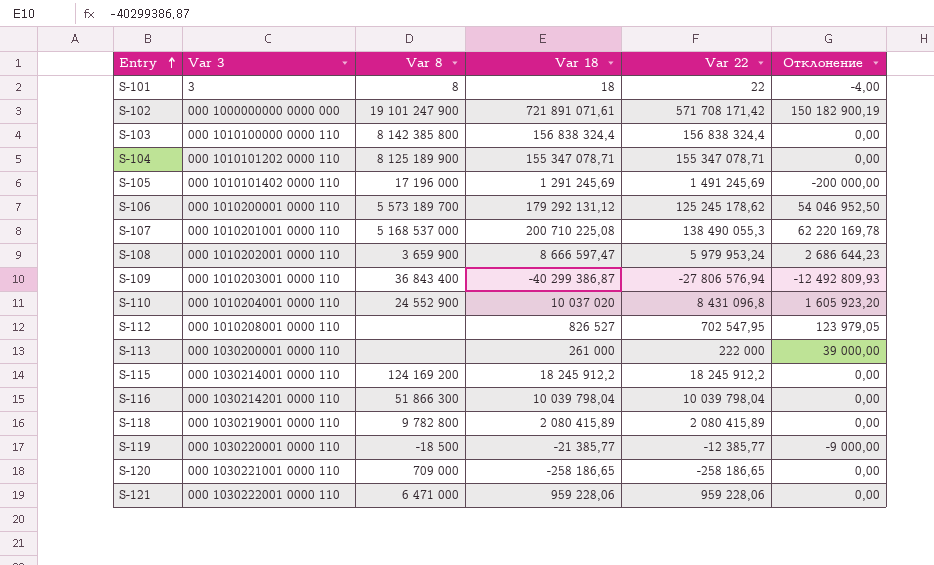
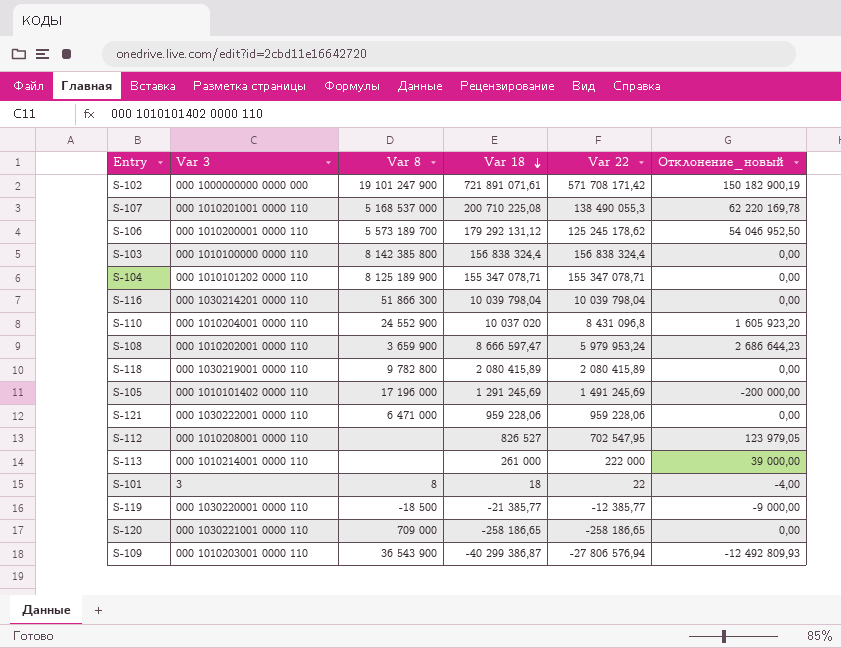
row order: Entry ascending -> Var 18 descending
column name: Отклонение -> Отклонение_новый
row S-115: 000 1030214001 0000 110 | 124 169 200 | 18 245 912,2 | 18 245 912,2 | 0,00 -> none
S-113 | Var 3: 000 1030200001 0000 110 -> 000 1010214001 0000 110
S-109 | Var 8: 36 843 400 -> 36 543 900

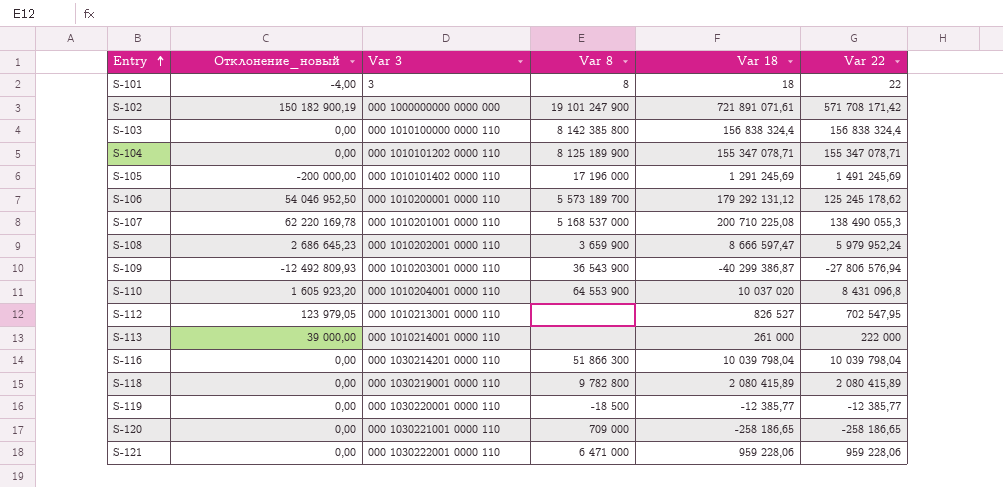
row order: Var 18 descending -> Entry ascending
column Отклонение_новый | position: 6 -> 2
S-108 | Отклонение_новый: 2 686 644,23 -> 2 686 645,23
S-108 | Var 22: 5 979 953,24 -> 5 979 952,24
S-110 | Var 8: 24 552 900 -> 64 553 900
S-112 | Var 3: 000 1010208001 0000 110 -> 000 1010213001 0000 110
S-119 | Отклонение_новый: -9 000,00 -> 0,00
S-119 | Var 18: -21 385,77 -> -12 385,77

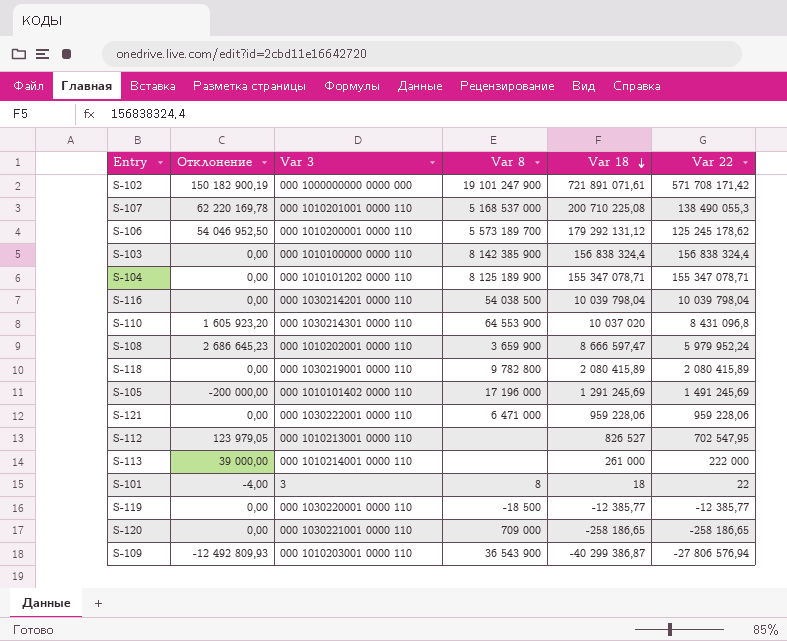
row order: Entry ascending -> Var 18 descending
column name: Отклонение_новый -> Отклонение
S-103 | Var 8: 8 142 385 800 -> 8 142 385 900
S-116 | Var 8: 51 866 300 -> 54 038 500
S-110 | Var 3: 000 1010204001 0000 110 -> 000 1030214301 0000 110

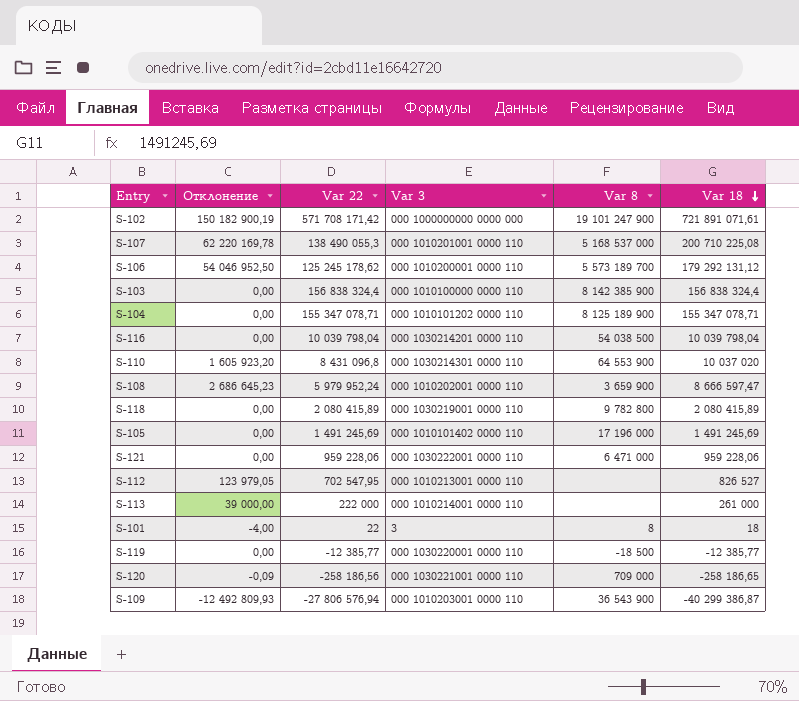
column Var 22 | position: 6 -> 3
S-105 | Отклонение: -200 000,00 -> 0,00
S-105 | Var 18: 1 291 245,69 -> 1 491 245,69
S-120 | Отклонение: 0,00 -> -0,09
S-120 | Var 22: -258 186,65 -> -258 186,56

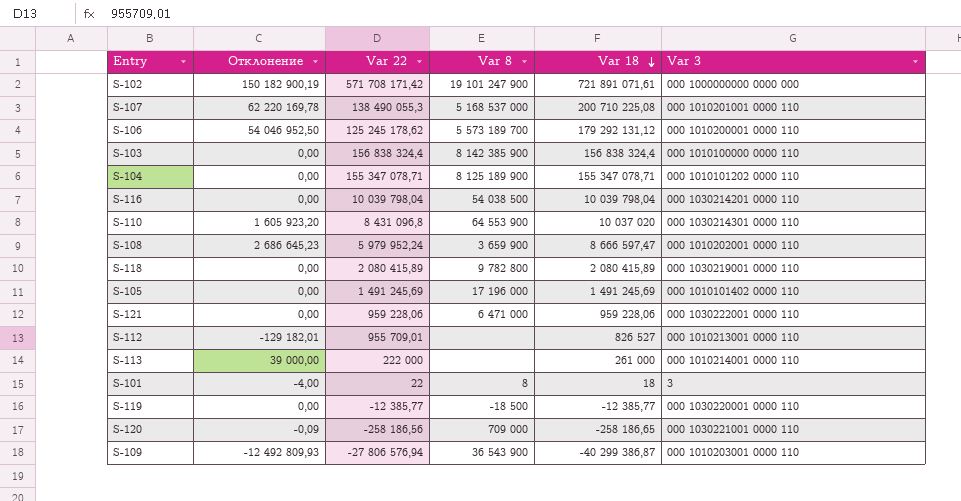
column Var 3 | position: 4 -> 6
S-112 | Отклонение: 123 979,05 -> -129 182,01
S-112 | Var 22: 702 547,95 -> 955 709,01

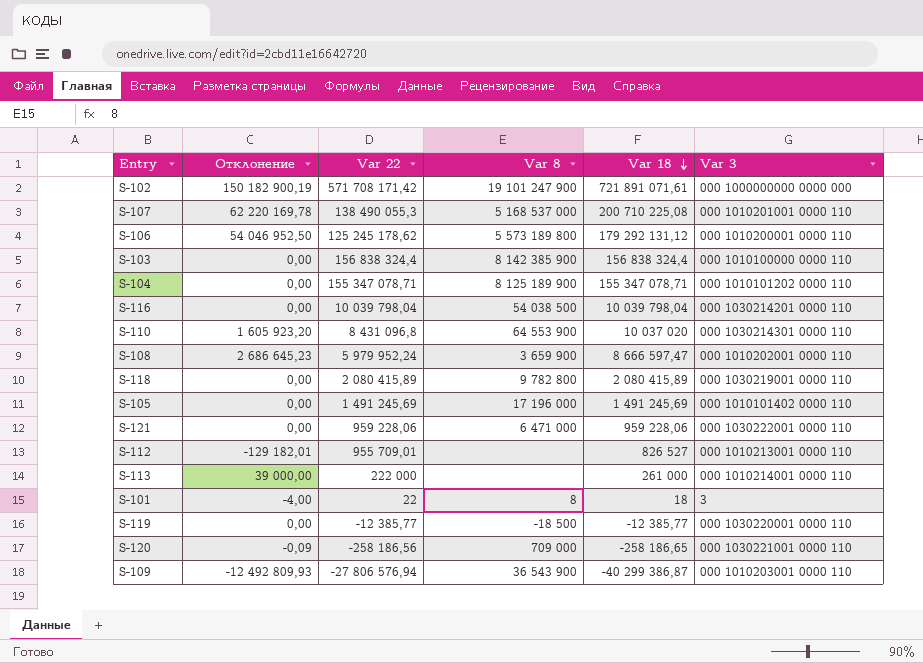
S-106 | Var 8: 5 573 189 700 -> 5 573 189 800

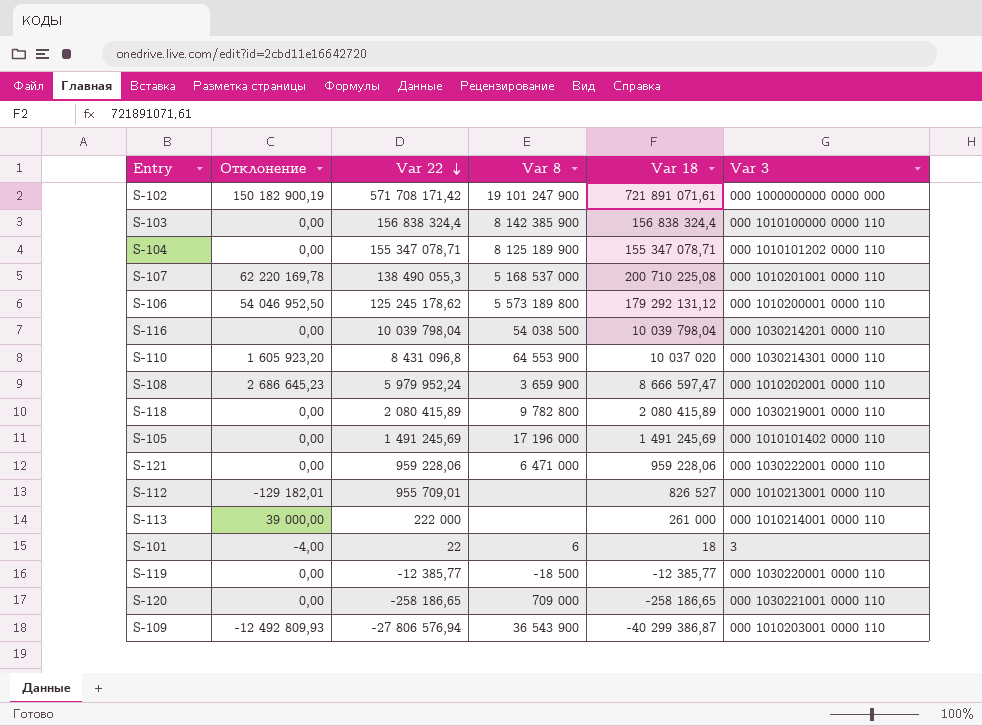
row order: Var 18 descending -> Var 22 descending
S-101 | Var 8: 8 -> 6
S-120 | Отклонение: -0,09 -> 0,00
S-120 | Var 22: -258 186,56 -> -258 186,65

